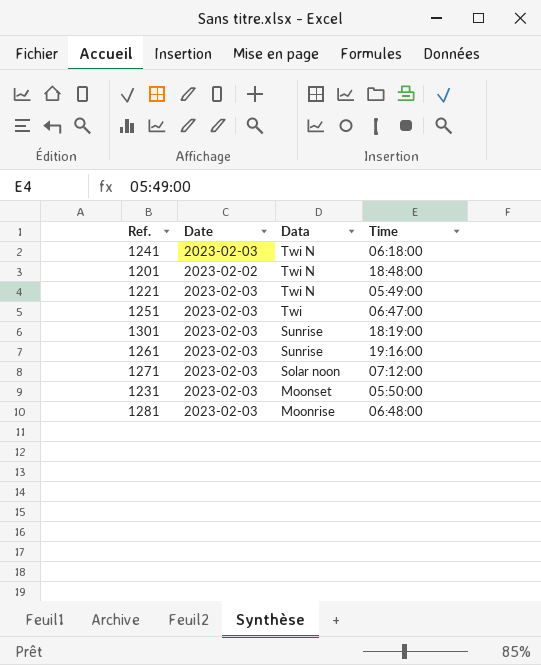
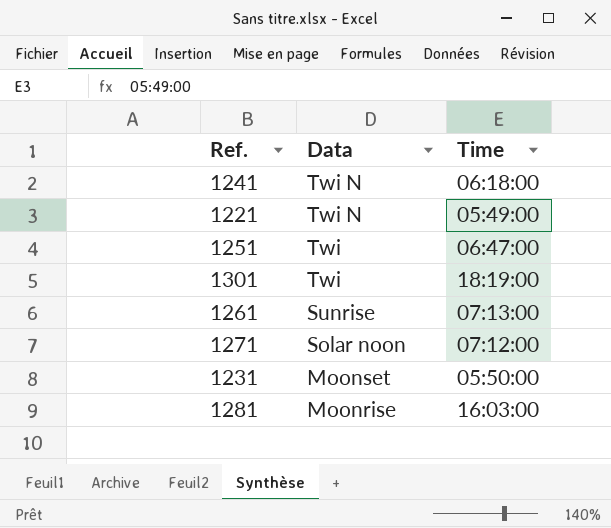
column Date | position: 2 -> none
row 1201: 2023-02-02 | Twi N | 18:48:00 -> none
1301 | Data: Sunrise -> Twi
1261 | Time: 19:16:00 -> 07:13:00
1281 | Time: 06:48:00 -> 16:03:00

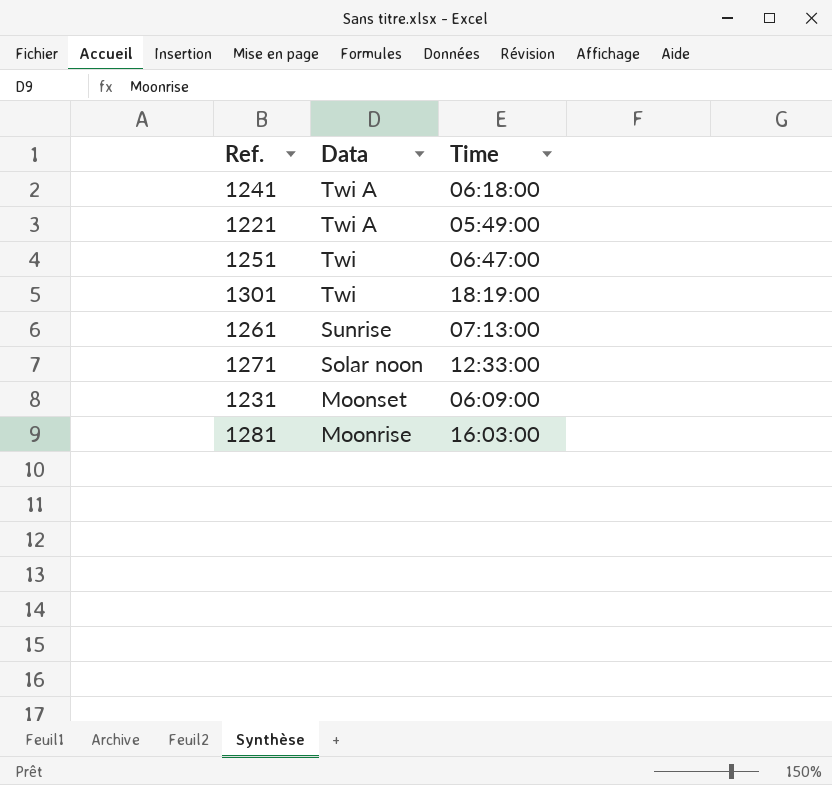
1241 | Data: Twi N -> Twi A
1221 | Data: Twi N -> Twi A
1271 | Time: 07:12:00 -> 12:33:00
1231 | Time: 05:50:00 -> 06:09:00

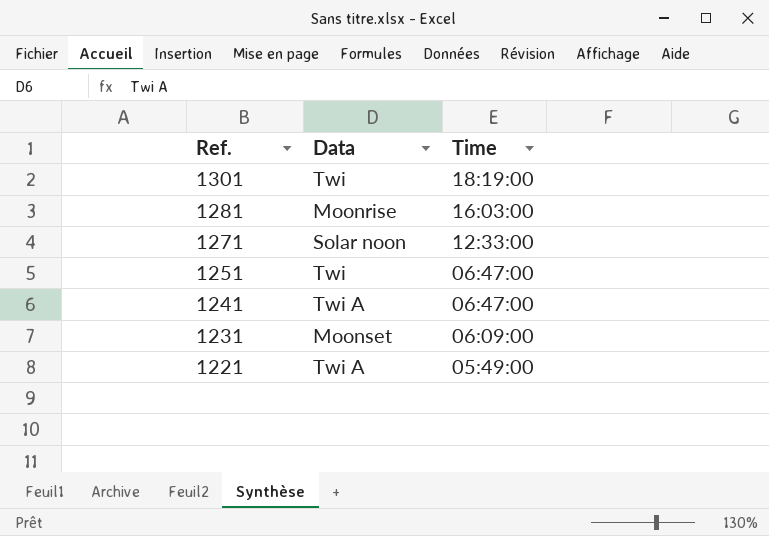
row order: Data descending -> Ref. descending
row 1261: Sunrise | 07:13:00 -> none
1241 | Time: 06:18:00 -> 06:47:00

